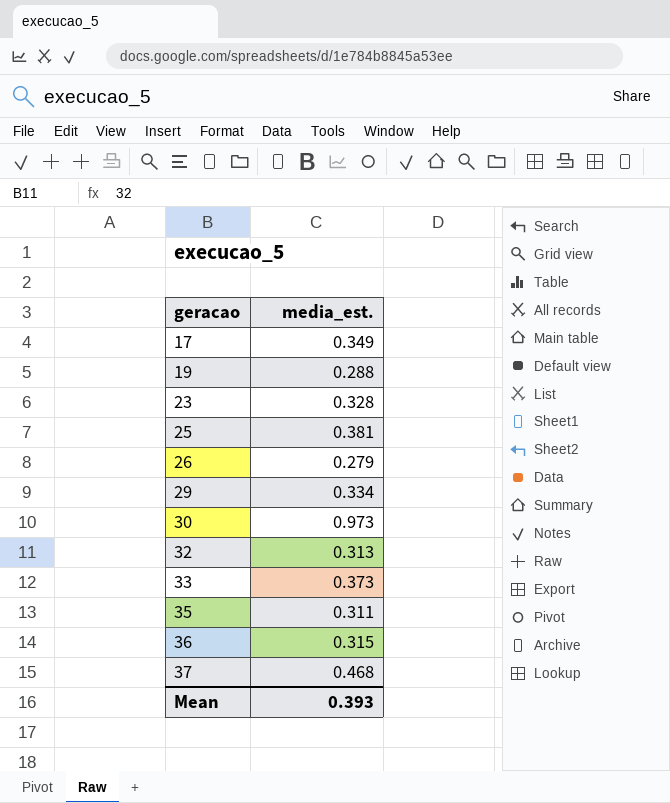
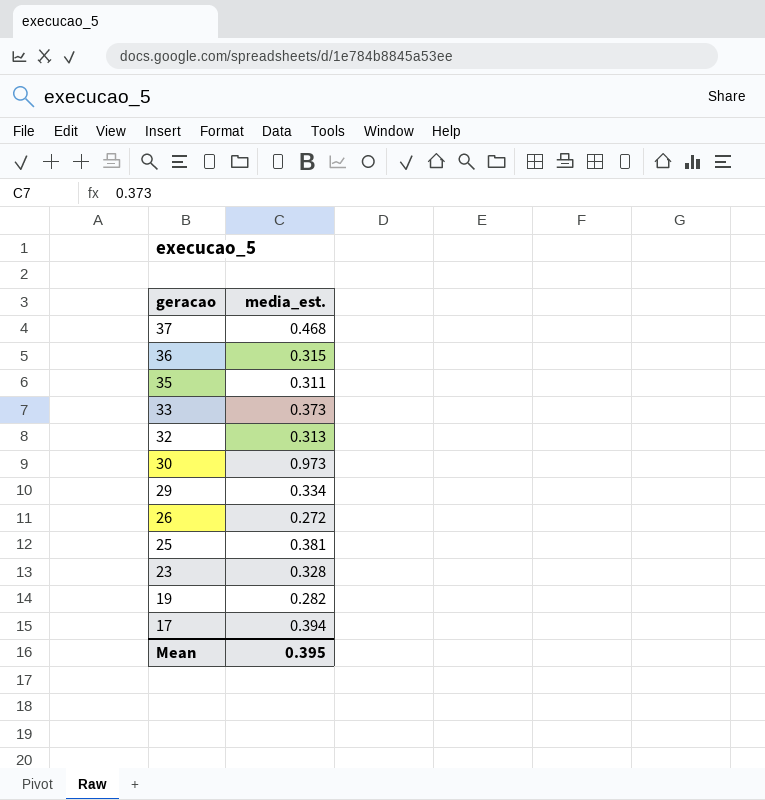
row order: geracao ascending -> geracao descending
26 | media_est.: 0.279 -> 0.272
19 | media_est.: 0.288 -> 0.282
17 | media_est.: 0.349 -> 0.394
Mean | media_est.: 0.393 -> 0.395

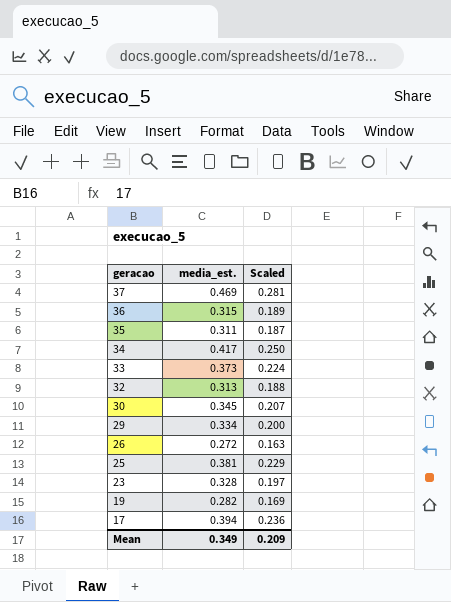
column Scaled | formula: none -> [media_est.] * 0.6
37 | media_est.: 0.468 -> 0.469
row 34: none -> 0.417 | 0.250
30 | media_est.: 0.973 -> 0.345
Mean | media_est.: 0.395 -> 0.349

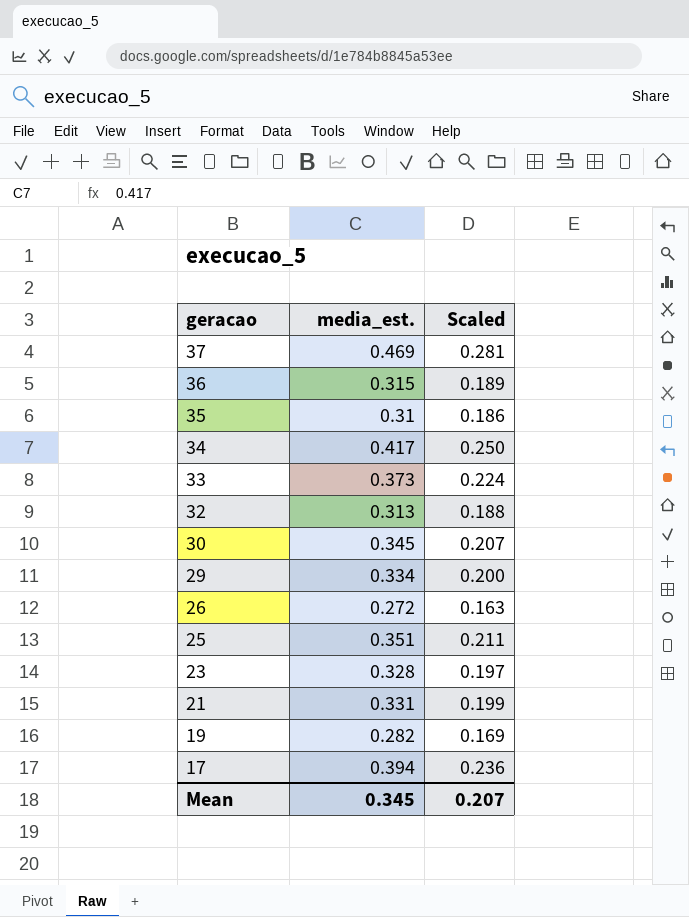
35 | media_est.: 0.311 -> 0.31
35 | Scaled: 0.187 -> 0.186
25 | media_est.: 0.381 -> 0.351
25 | Scaled: 0.229 -> 0.211
row 21: none -> 0.331 | 0.199
Mean | media_est.: 0.349 -> 0.345
Mean | Scaled: 0.209 -> 0.207

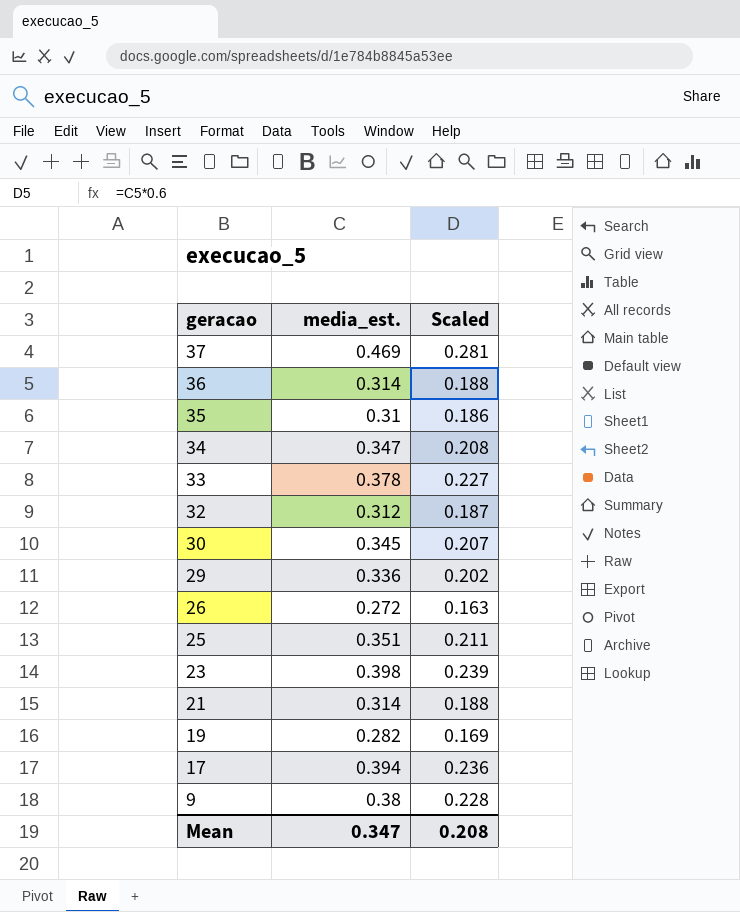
36 | media_est.: 0.315 -> 0.314
36 | Scaled: 0.189 -> 0.188
34 | media_est.: 0.417 -> 0.347
34 | Scaled: 0.250 -> 0.208
33 | media_est.: 0.373 -> 0.378
33 | Scaled: 0.224 -> 0.227
32 | media_est.: 0.313 -> 0.312
32 | Scaled: 0.188 -> 0.187
29 | media_est.: 0.334 -> 0.336
29 | Scaled: 0.200 -> 0.202
23 | media_est.: 0.328 -> 0.398
23 | Scaled: 0.197 -> 0.239
21 | media_est.: 0.331 -> 0.314
21 | Scaled: 0.199 -> 0.188
row 9: none -> 0.38 | 0.228
Mean | media_est.: 0.345 -> 0.347
Mean | Scaled: 0.207 -> 0.208

